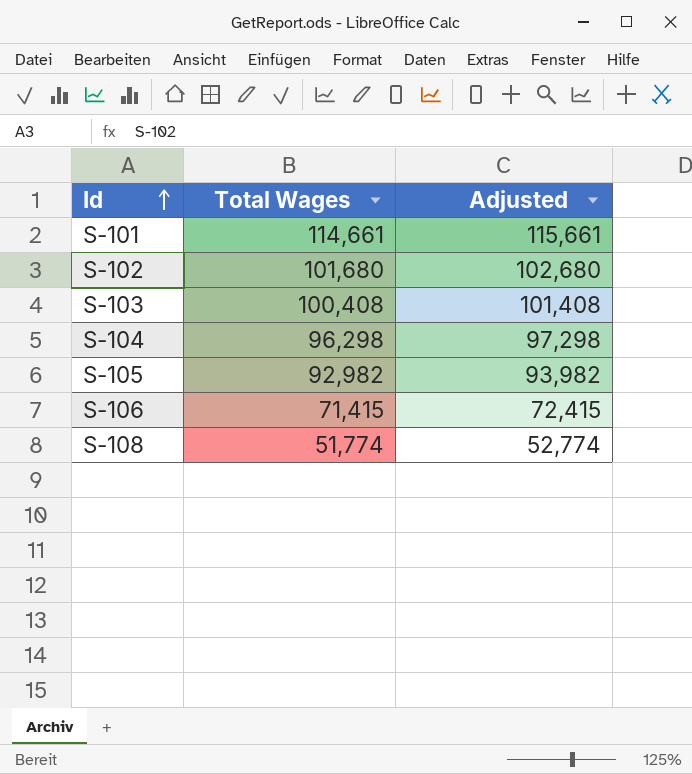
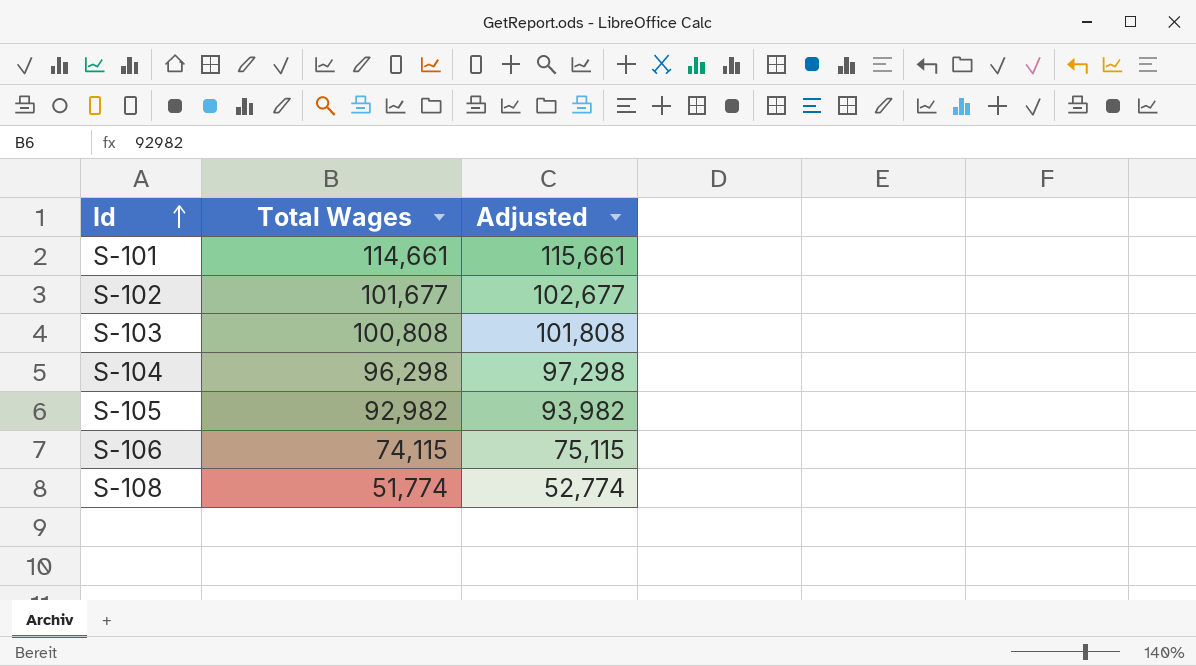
S-102 | Total Wages: 101,680 -> 101,677
S-102 | Adjusted: 102,680 -> 102,677
S-103 | Total Wages: 100,408 -> 100,808
S-103 | Adjusted: 101,408 -> 101,808
S-106 | Total Wages: 71,415 -> 74,115
S-106 | Adjusted: 72,415 -> 75,115

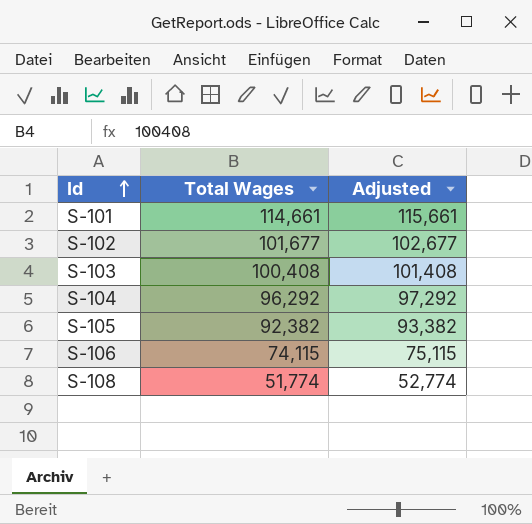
S-103 | Total Wages: 100,808 -> 100,408
S-103 | Adjusted: 101,808 -> 101,408
S-104 | Total Wages: 96,298 -> 96,292
S-104 | Adjusted: 97,298 -> 97,292
S-105 | Total Wages: 92,982 -> 92,382
S-105 | Adjusted: 93,982 -> 93,382

